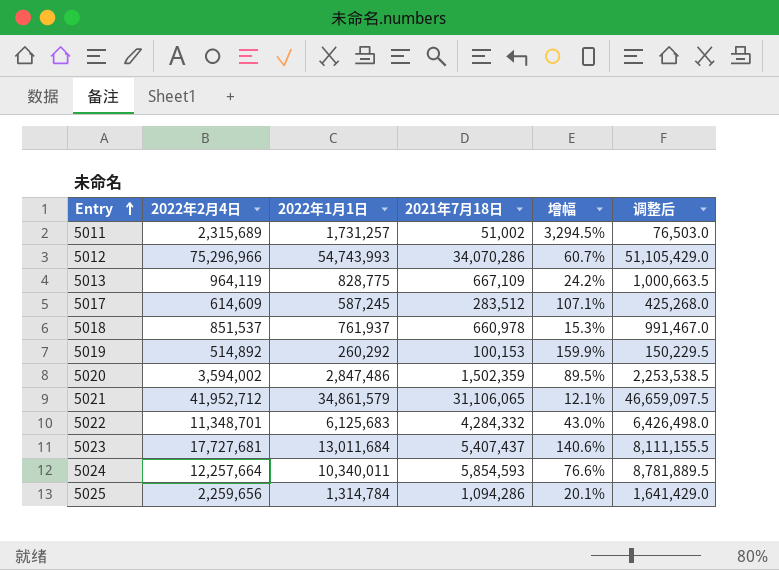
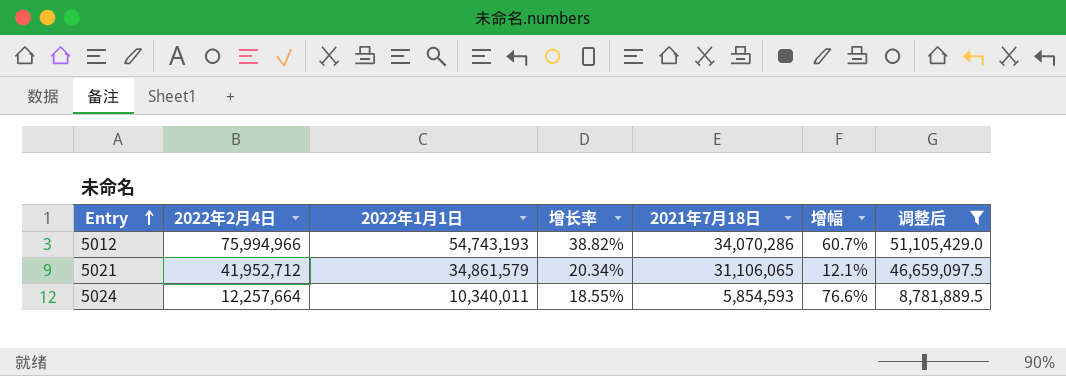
filter: none -> 调整后 >= 8,781,889.5
column 增长率 | formula: none -> ([2022年2月4日] - [2022年1月1日]) / [2022年1月1日]
5012 | 2022年2月4日: 75,296,966 -> 75,994,966
5012 | 2022年1月1日: 54,743,993 -> 54,743,193

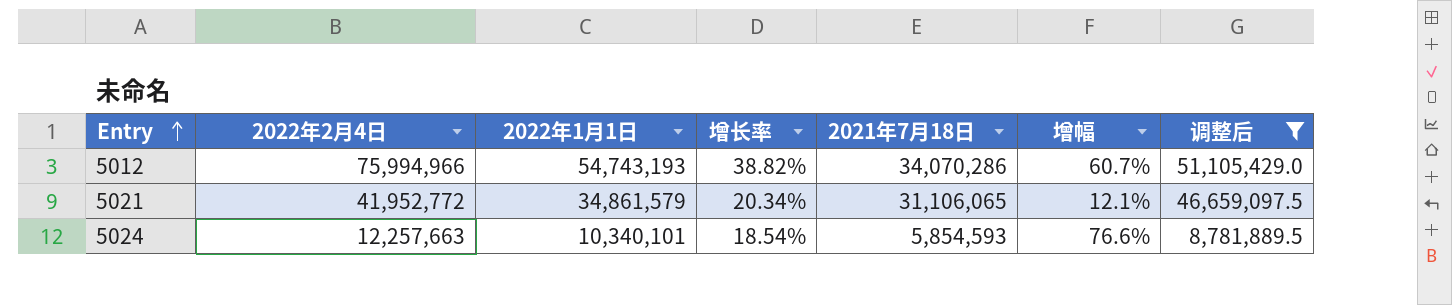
5021 | 2022年2月4日: 41,952,712 -> 41,952,772
5024 | 2022年2月4日: 12,257,664 -> 12,257,663
5024 | 2022年1月1日: 10,340,011 -> 10,340,101
5024 | 增长率: 18.55% -> 18.54%

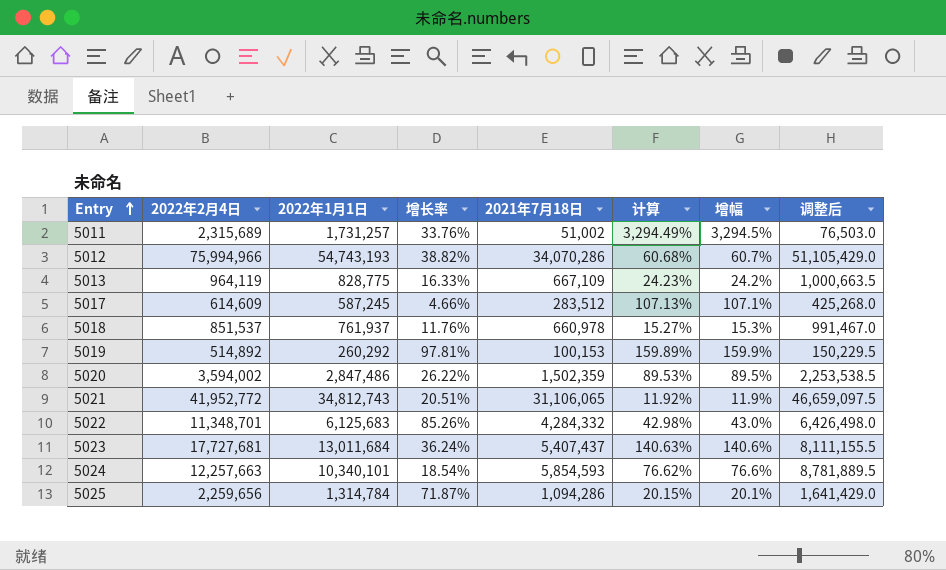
filter: 调整后 >= 8,781,889.5 -> none
column 计算 | formula: none -> ([2022年1月1日] - [2021年7月18日]) / [2021年7月18日]
5021 | 2022年1月1日: 34,861,579 -> 34,812,743
5021 | 增长率: 20.34% -> 20.51%
5021 | 增幅: 12.1% -> 11.9%

